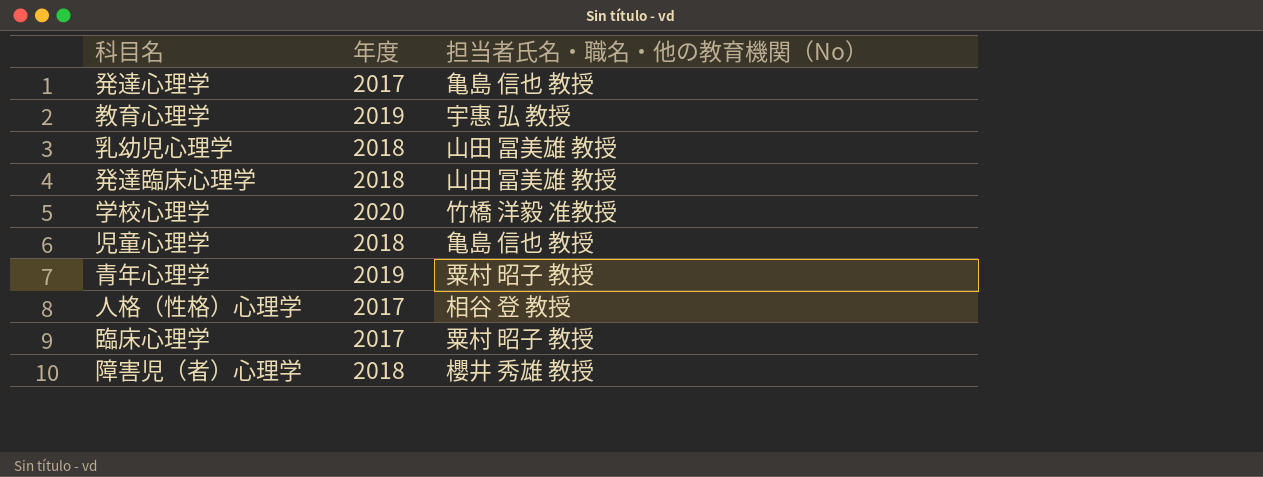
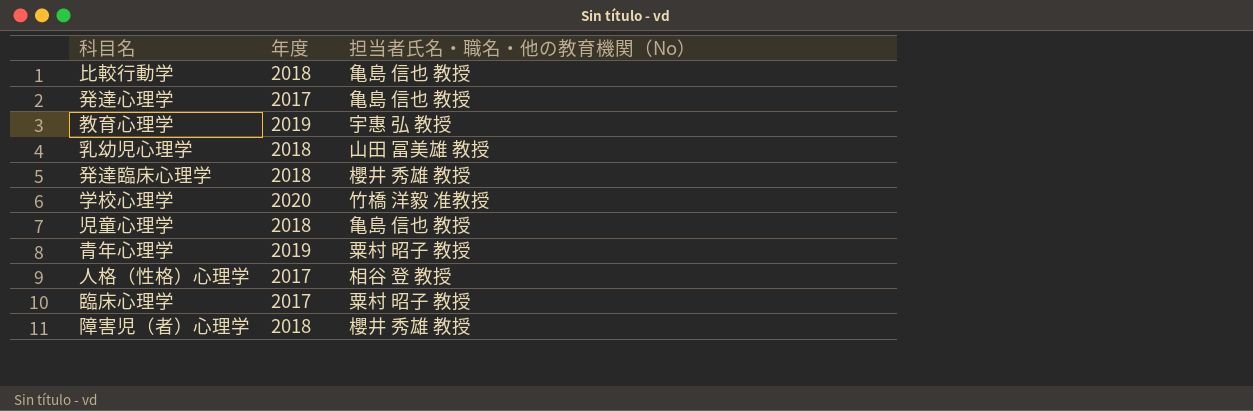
row 比較行動学: none -> 2018 | 亀島 信也 教授
発達臨床心理学 | 担当者氏名・職名・他の教育機関（No）: 山田 冨美雄 教授 -> 櫻井 秀雄 教授

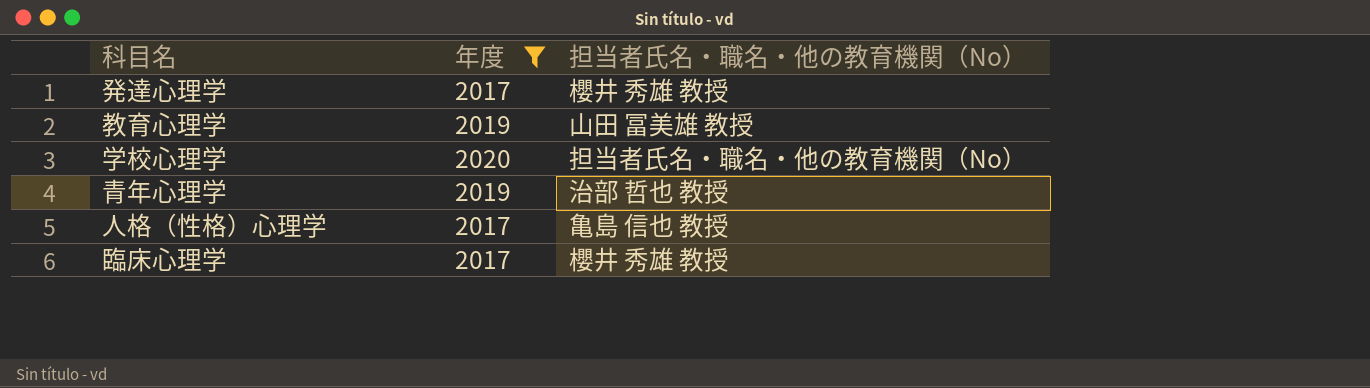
filter: none -> 年度 != 2018
発達心理学 | 担当者氏名・職名・他の教育機関（No）: 亀島 信也 教授 -> 櫻井 秀雄 教授
教育心理学 | 担当者氏名・職名・他の教育機関（No）: 宇惠 弘 教授 -> 山田 冨美雄 教授
学校心理学 | 担当者氏名・職名・他の教育機関（No）: 竹橋 洋毅 准教授 -> 担当者氏名・職名・他の教育機関（No）
青年心理学 | 担当者氏名・職名・他の教育機関（No）: 粟村 昭子 教授 -> 治部 哲也 教授
人格（性格）心理学 | 担当者氏名・職名・他の教育機関（No）: 相谷 登 教授 -> 亀島 信也 教授
臨床心理学 | 担当者氏名・職名・他の教育機関（No）: 粟村 昭子 教授 -> 櫻井 秀雄 教授

